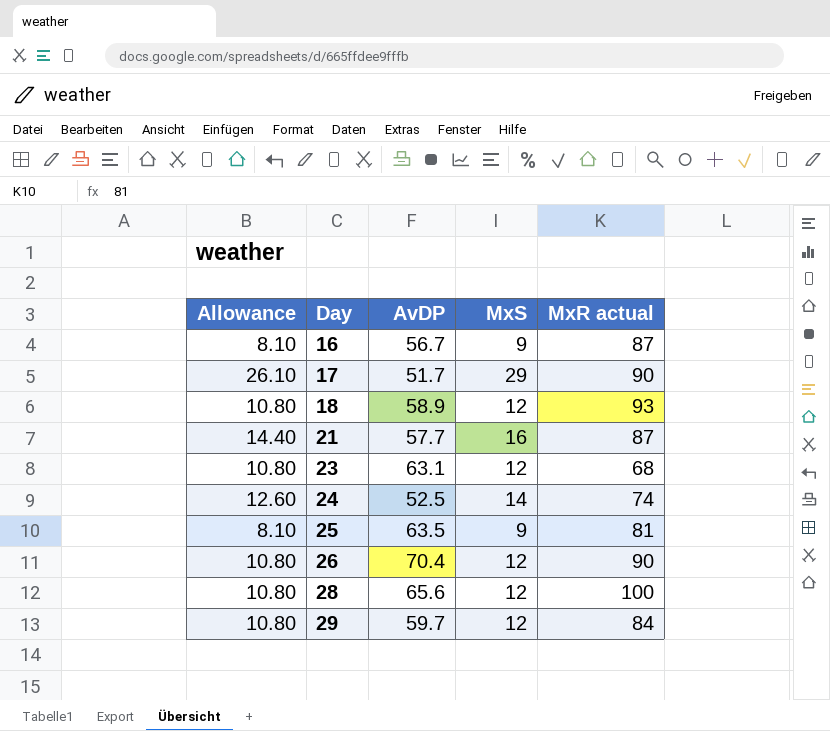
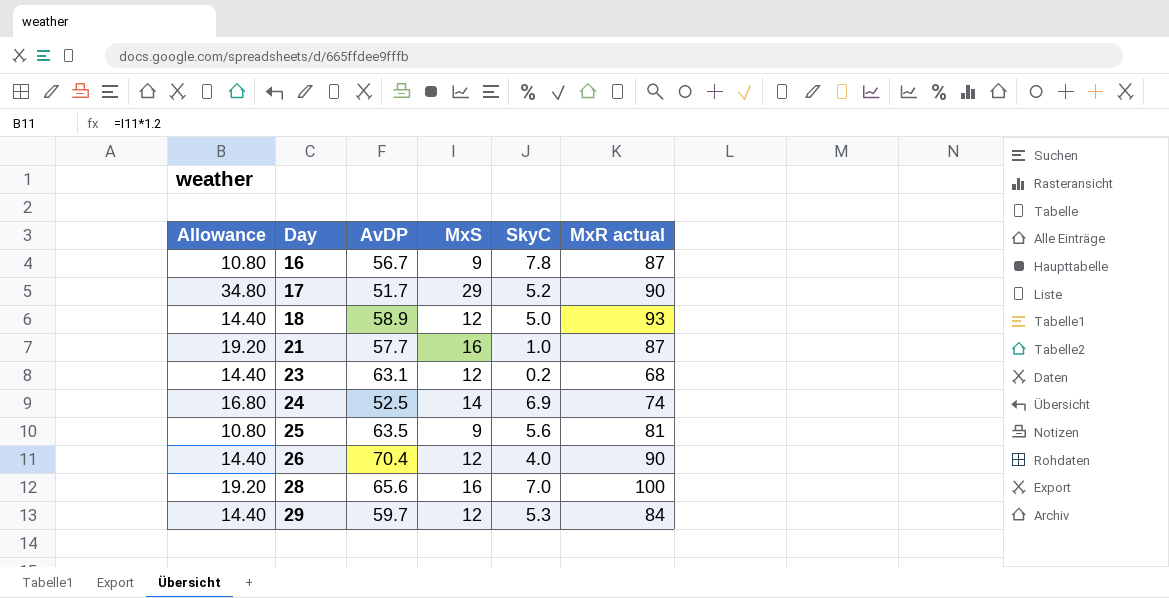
column Allowance | formula: [MxS] * 0.9 -> [MxS] * 1.2
column SkyC | position: none -> 5
28 | MxS: 12 -> 16

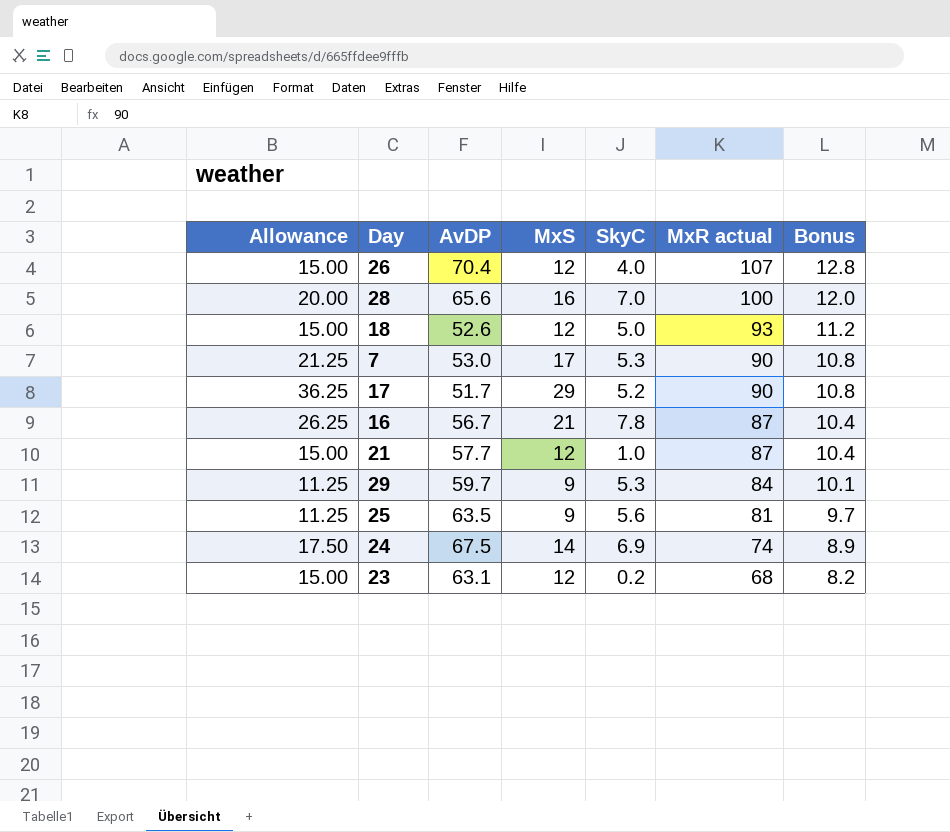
row order: Day ascending -> MxR actual descending
column Allowance | formula: [MxS] * 1.2 -> [MxS] * 1.25
column Bonus | formula: none -> [MxR actual] * 0.12
26 | MxR actual: 90 -> 107
18 | AvDP: 58.9 -> 52.6
row 7: none -> 21.25 | 53.0 | 17 | 5.3 | 90 | 10.8
16 | MxS: 9 -> 21
21 | MxS: 16 -> 12
29 | MxS: 12 -> 9
24 | AvDP: 52.5 -> 67.5

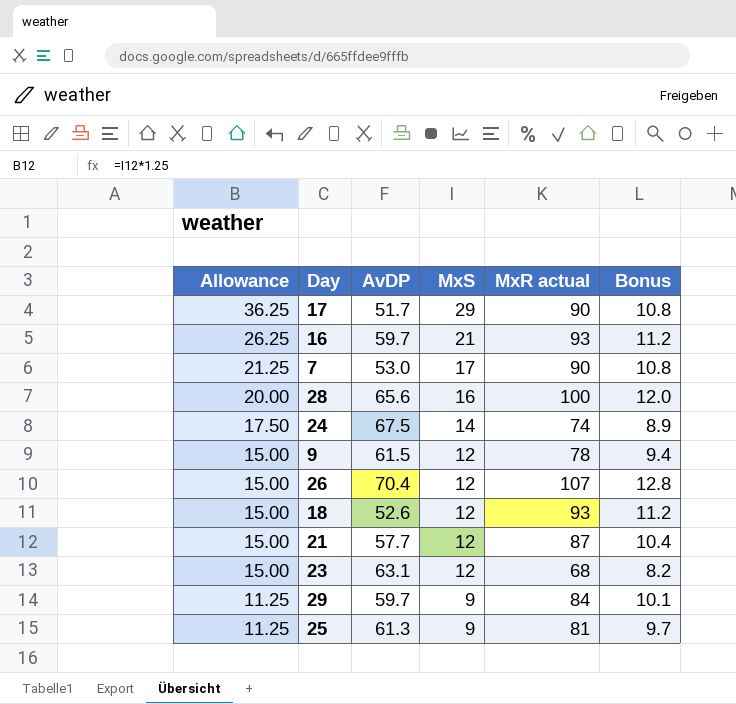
row order: MxR actual descending -> Allowance descending
column SkyC | position: 5 -> none
16 | AvDP: 56.7 -> 59.7
16 | MxR actual: 87 -> 93
16 | Bonus: 10.4 -> 11.2
row 9: none -> 15.00 | 61.5 | 12 | 78 | 9.4
25 | AvDP: 63.5 -> 61.3

